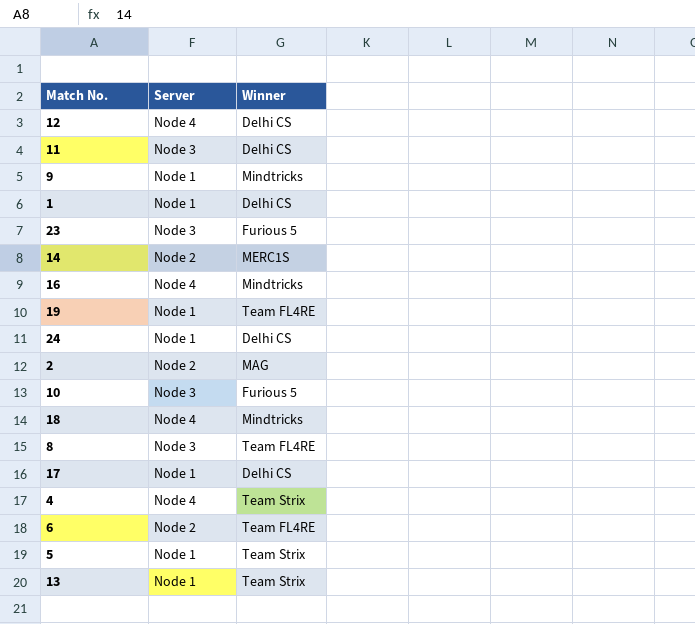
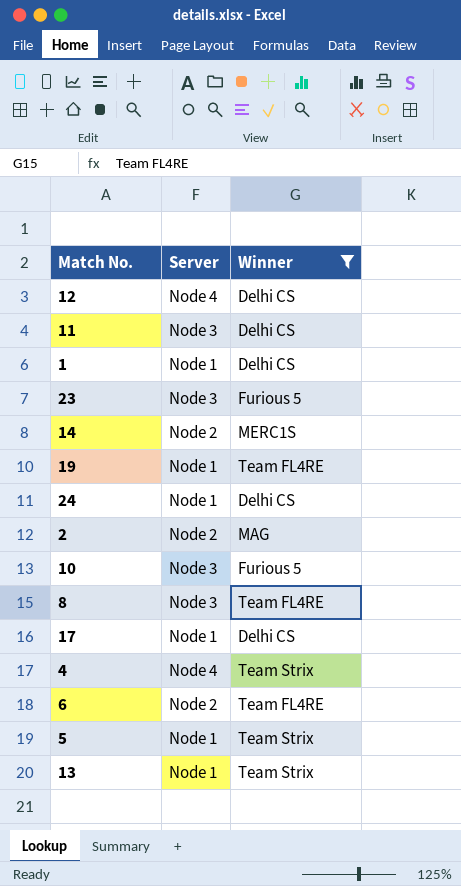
filter: none -> Winner != Mindtricks

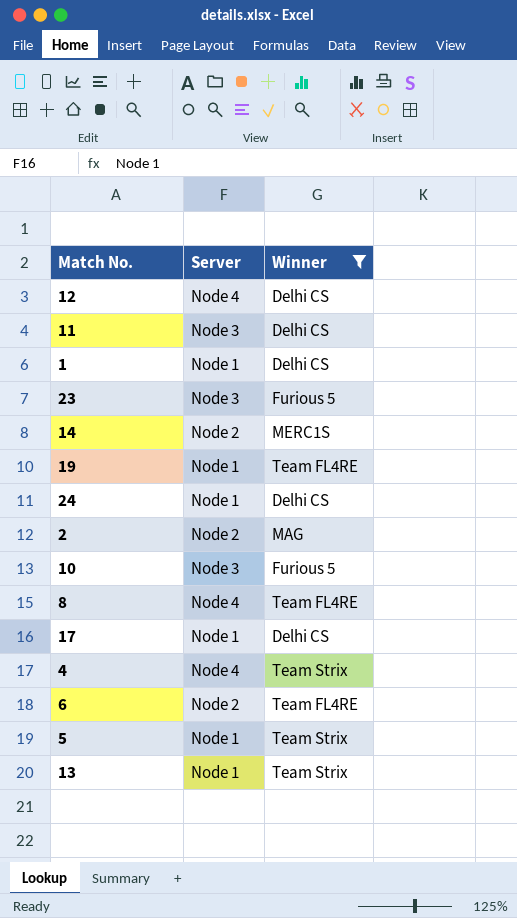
8 | Server: Node 3 -> Node 4

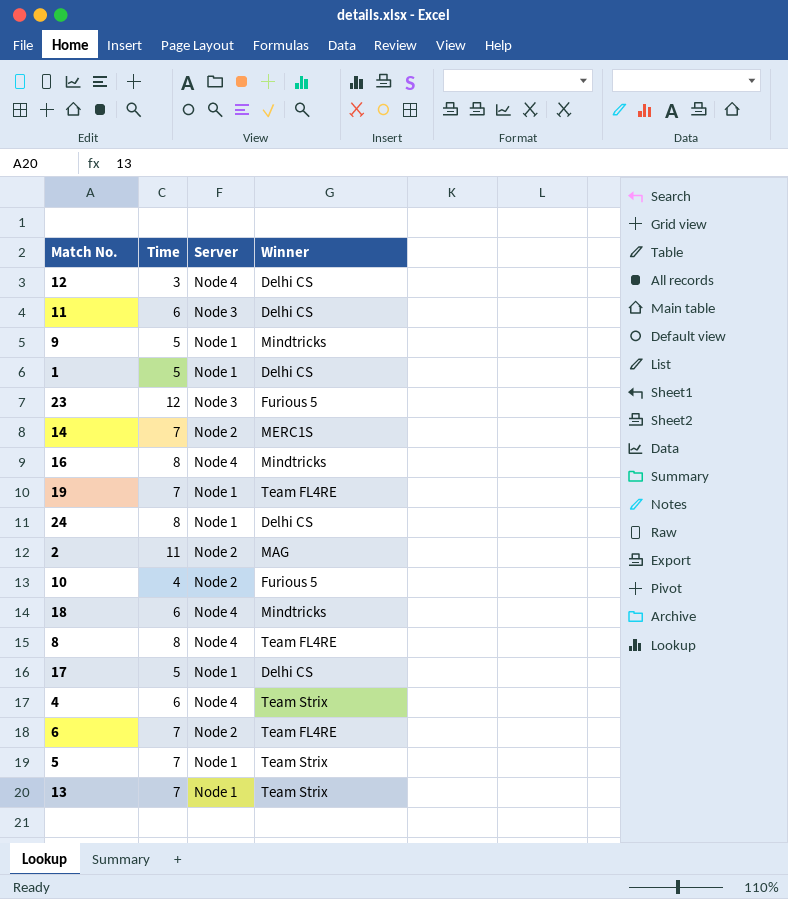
filter: Winner != Mindtricks -> none
column Time | position: none -> 2
10 | Server: Node 3 -> Node 2

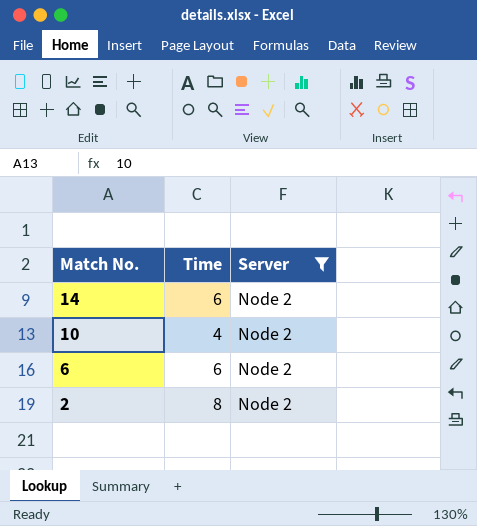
filter: none -> Server = Node 2
row order: none -> Match No. descending
column Winner | position: 4 -> none
14 | Time: 7 -> 6
6 | Time: 7 -> 6
2 | Time: 11 -> 8

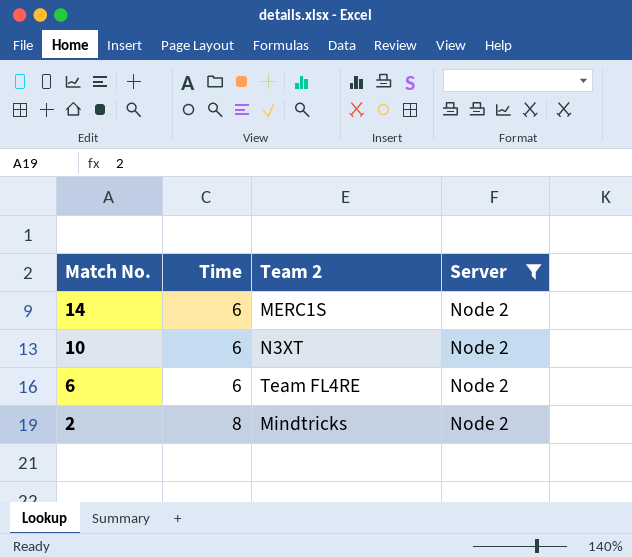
column Team 2 | position: none -> 3
10 | Time: 4 -> 6

